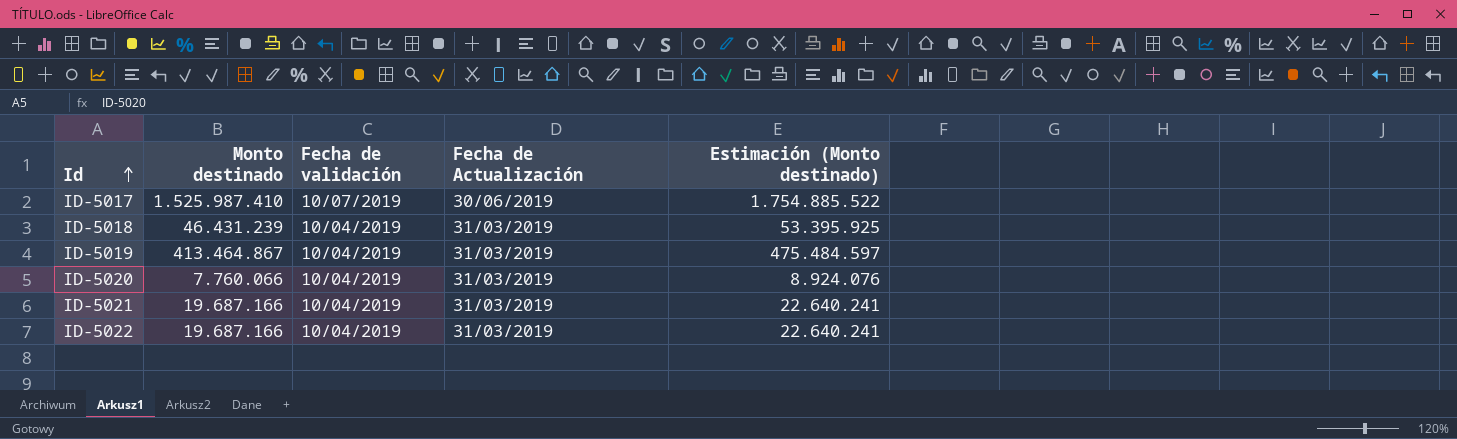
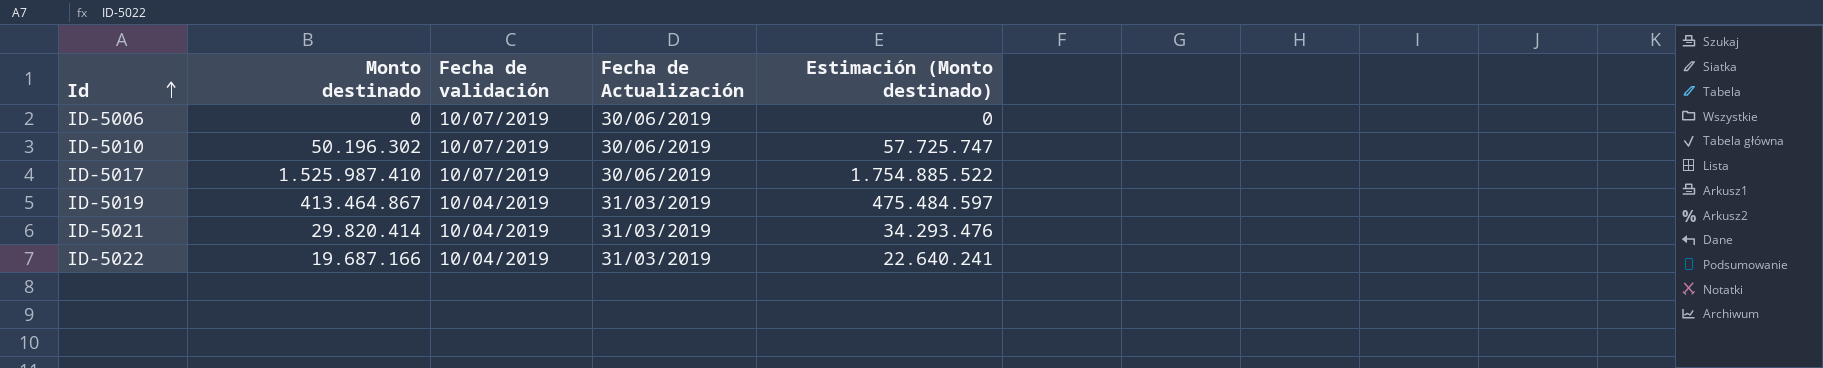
row ID-5018: 46.431.239 | 10/04/2019 | 31/03/2019 | 53.395.925 -> none
row ID-5020: 7.760.066 | 10/04/2019 | 31/03/2019 | 8.924.076 -> none
row ID-5006: none -> 0 | 10/07/2019 | 30/06/2019 | 0
row ID-5010: none -> 50.196.302 | 10/07/2019 | 30/06/2019 | 57.725.747
ID-5021 | Monto destinado: 19.687.166 -> 29.820.414
ID-5021 | Estimación (Monto destinado): 22.640.241 -> 34.293.476

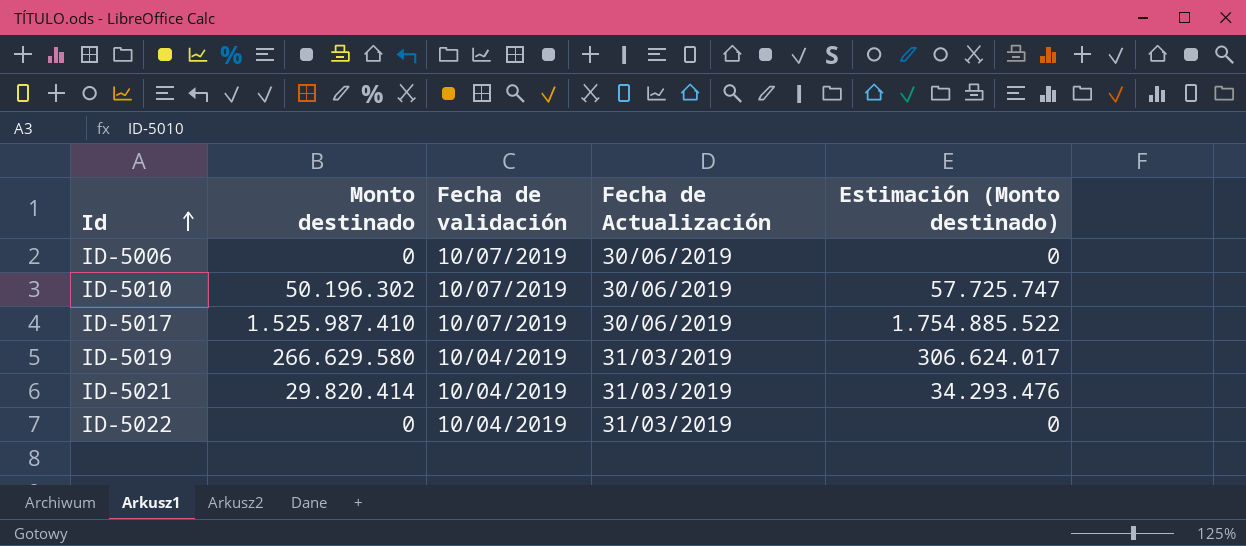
ID-5019 | Monto destinado: 413.464.867 -> 266.629.580
ID-5019 | Estimación (Monto destinado): 475.484.597 -> 306.624.017
ID-5022 | Monto destinado: 19.687.166 -> 0
ID-5022 | Estimación (Monto destinado): 22.640.241 -> 0

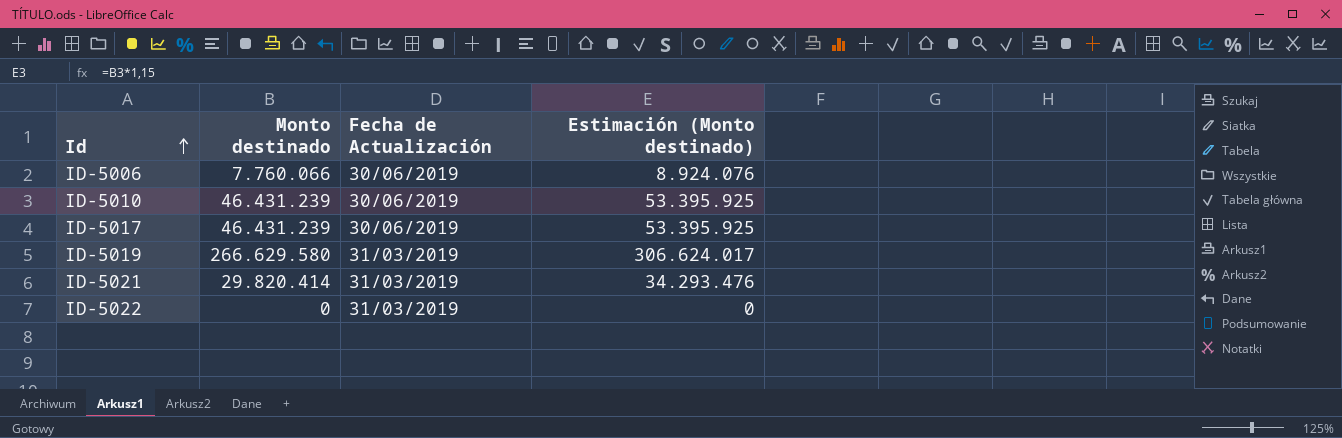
column Fecha de validación | position: 3 -> none
ID-5006 | Monto destinado: 0 -> 7.760.066
ID-5006 | Estimación (Monto destinado): 0 -> 8.924.076
ID-5010 | Monto destinado: 50.196.302 -> 46.431.239
ID-5010 | Estimación (Monto destinado): 57.725.747 -> 53.395.925
ID-5017 | Monto destinado: 1.525.987.410 -> 46.431.239
ID-5017 | Estimación (Monto destinado): 1.754.885.522 -> 53.395.925

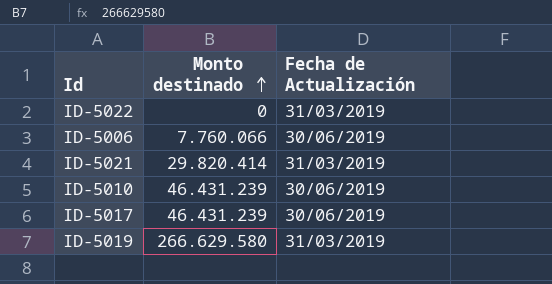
row order: Id ascending -> Monto destinado ascending
column Estimación (Monto destinado) | formula: [Monto destinado] * 1,15 -> none

